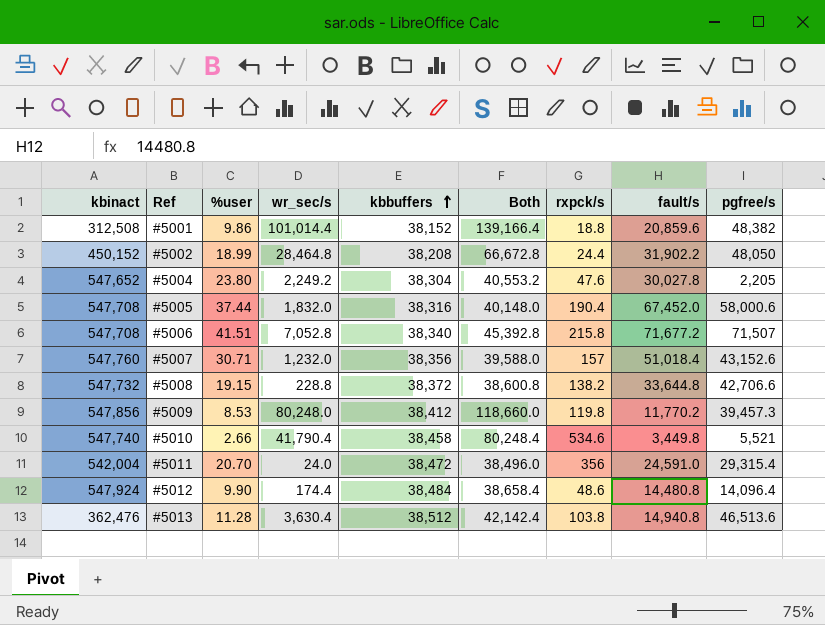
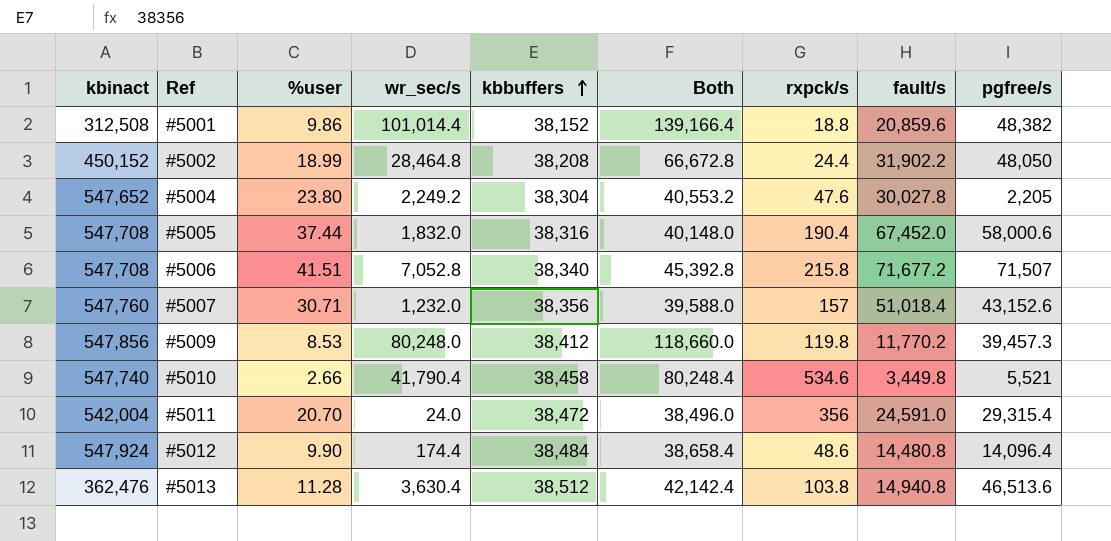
row #5008: 547,732 | 19.15 | 228.8 | 38,372 | 38,600.8 | 138.2 | 33,644.8 | 42,706.6 -> none

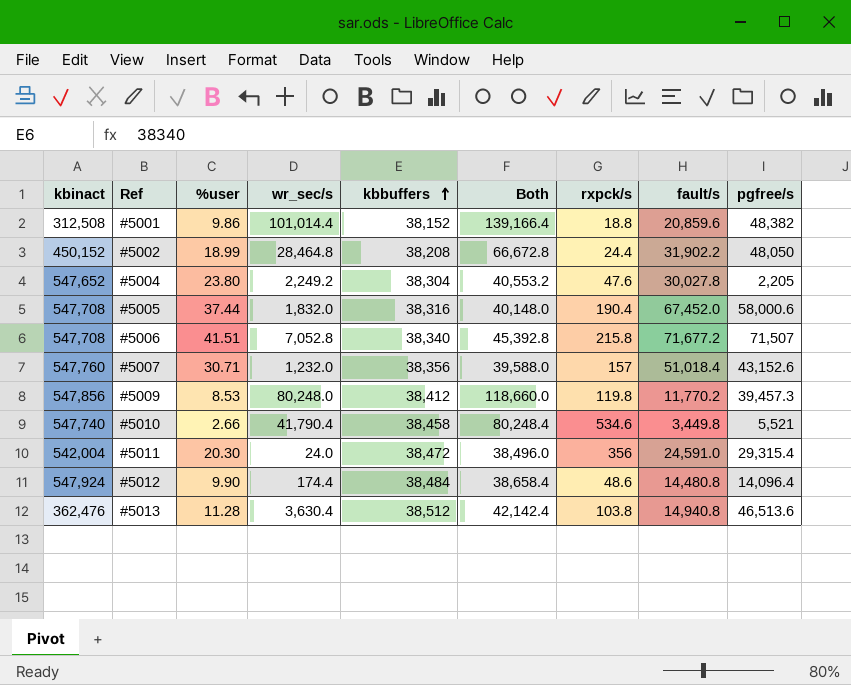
#5011 | %user: 20.70 -> 20.30

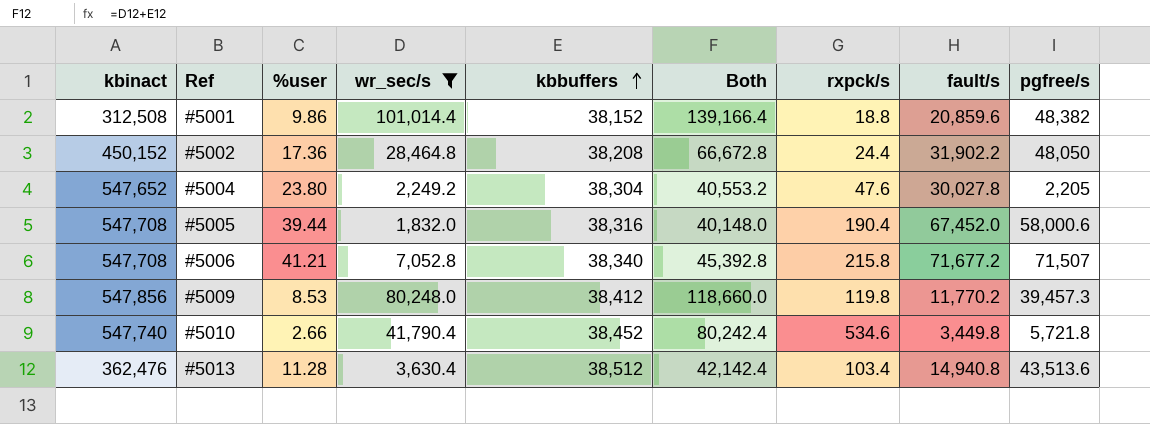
filter: none -> wr_sec/s >= 1,832.0
#5002 | %user: 18.99 -> 17.36
#5005 | %user: 37.44 -> 39.44
#5006 | %user: 41.51 -> 41.21
#5010 | kbbuffers: 38,458 -> 38,452
#5010 | Both: 80,248.4 -> 80,242.4
#5010 | pgfree/s: 5,521 -> 5,721.8
#5013 | rxpck/s: 103.8 -> 103.4
#5013 | pgfree/s: 46,513.6 -> 43,513.6

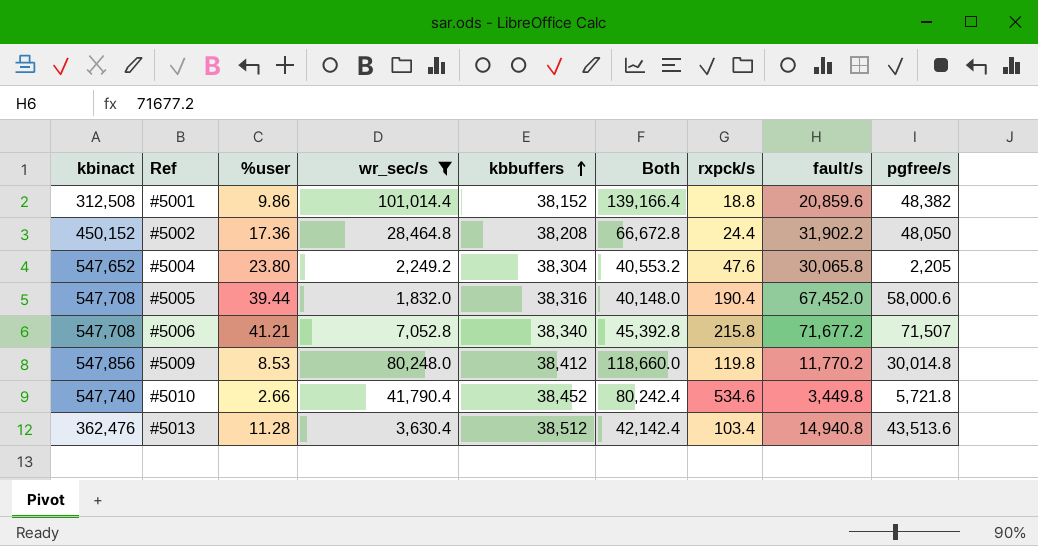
#5004 | fault/s: 30,027.8 -> 30,065.8
#5009 | pgfree/s: 39,457.3 -> 30,014.8

